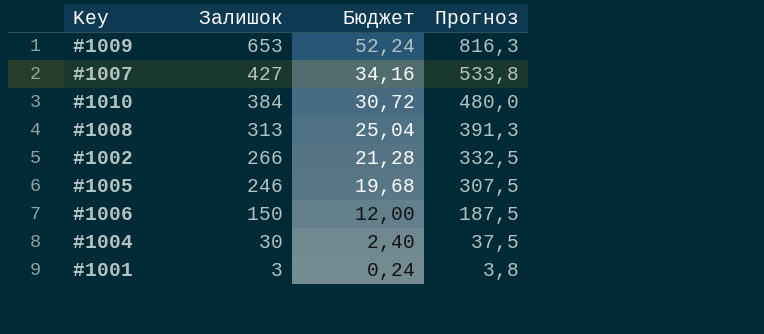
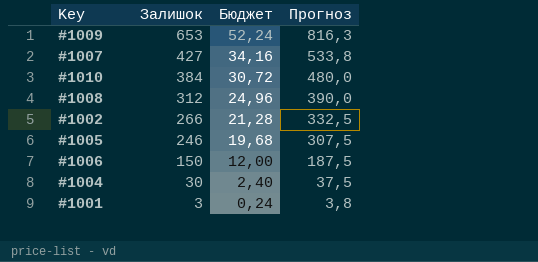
#1008 | Залишок: 313 -> 312
#1008 | Бюджет: 25,04 -> 24,96
#1008 | Прогноз: 391,3 -> 390,0

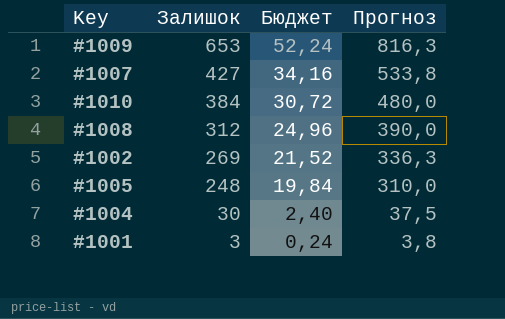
row #1006: 150 | 12,00 | 187,5 -> none
#1002 | Залишок: 266 -> 269
#1002 | Бюджет: 21,28 -> 21,52
#1002 | Прогноз: 332,5 -> 336,3
#1005 | Залишок: 246 -> 248
#1005 | Бюджет: 19,68 -> 19,84
#1005 | Прогноз: 307,5 -> 310,0

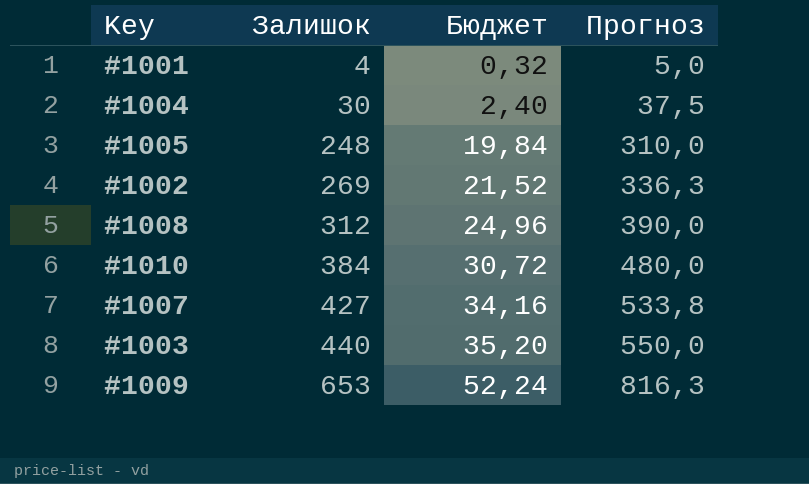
row order: Залишок descending -> Залишок ascending
#1001 | Залишок: 3 -> 4
#1001 | Бюджет: 0,24 -> 0,32
#1001 | Прогноз: 3,8 -> 5,0
row #1003: none -> 440 | 35,20 | 550,0

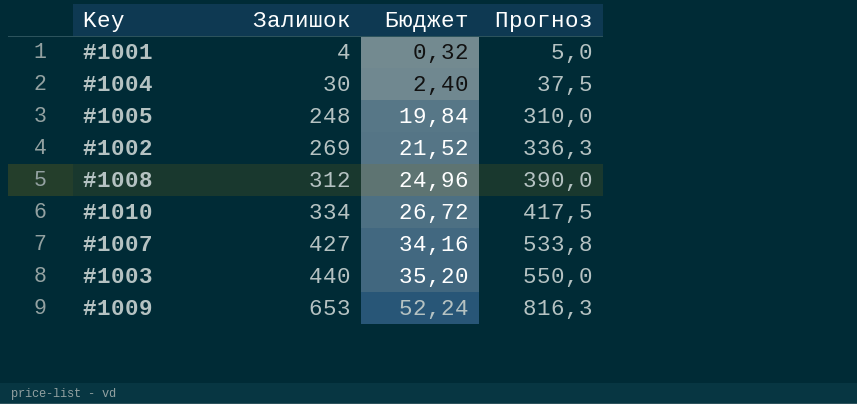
#1010 | Залишок: 384 -> 334
#1010 | Бюджет: 30,72 -> 26,72
#1010 | Прогноз: 480,0 -> 417,5

